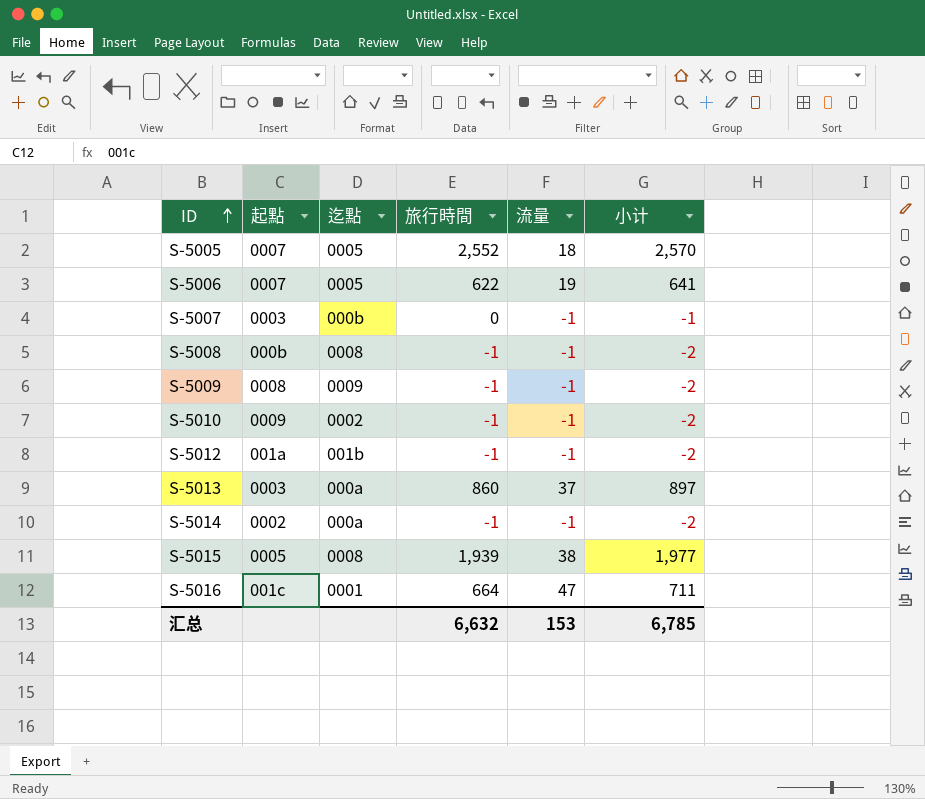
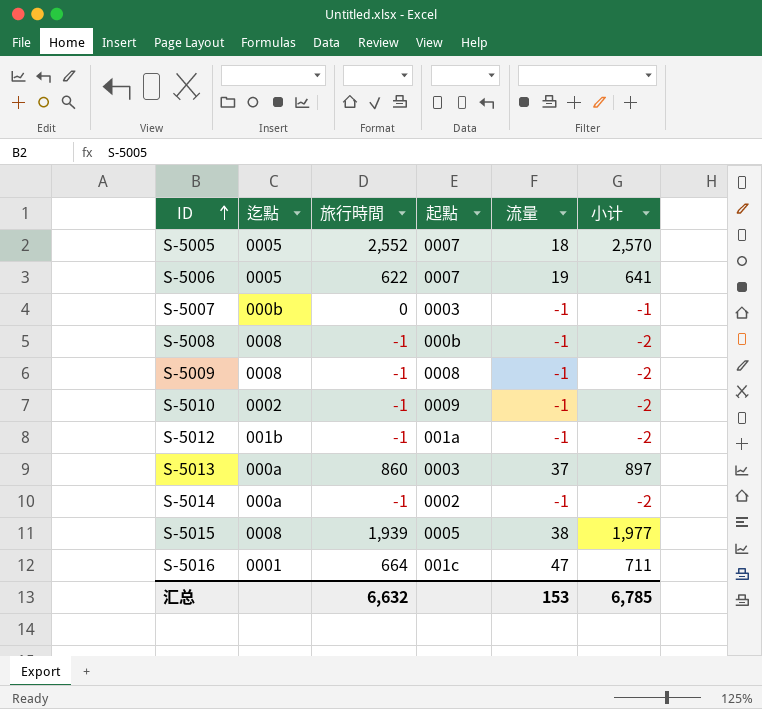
column 起點 | position: 2 -> 4
S-5009 | 迄點: 0009 -> 0008

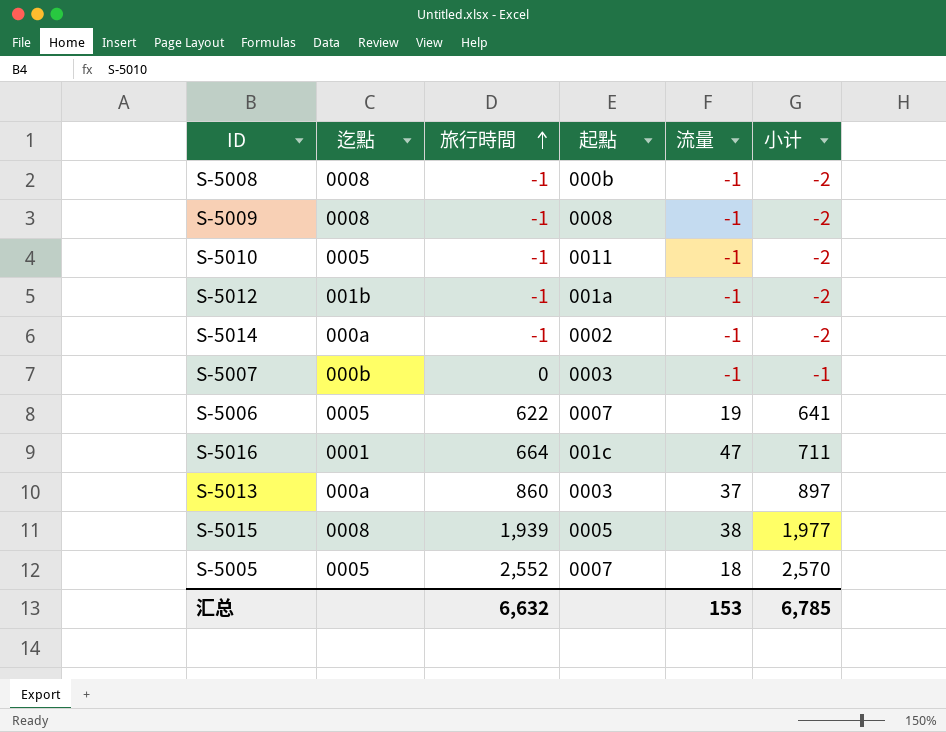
row order: ID ascending -> 旅行時間 ascending
S-5010 | 迄點: 0002 -> 0005
S-5010 | 起點: 0009 -> 0011

